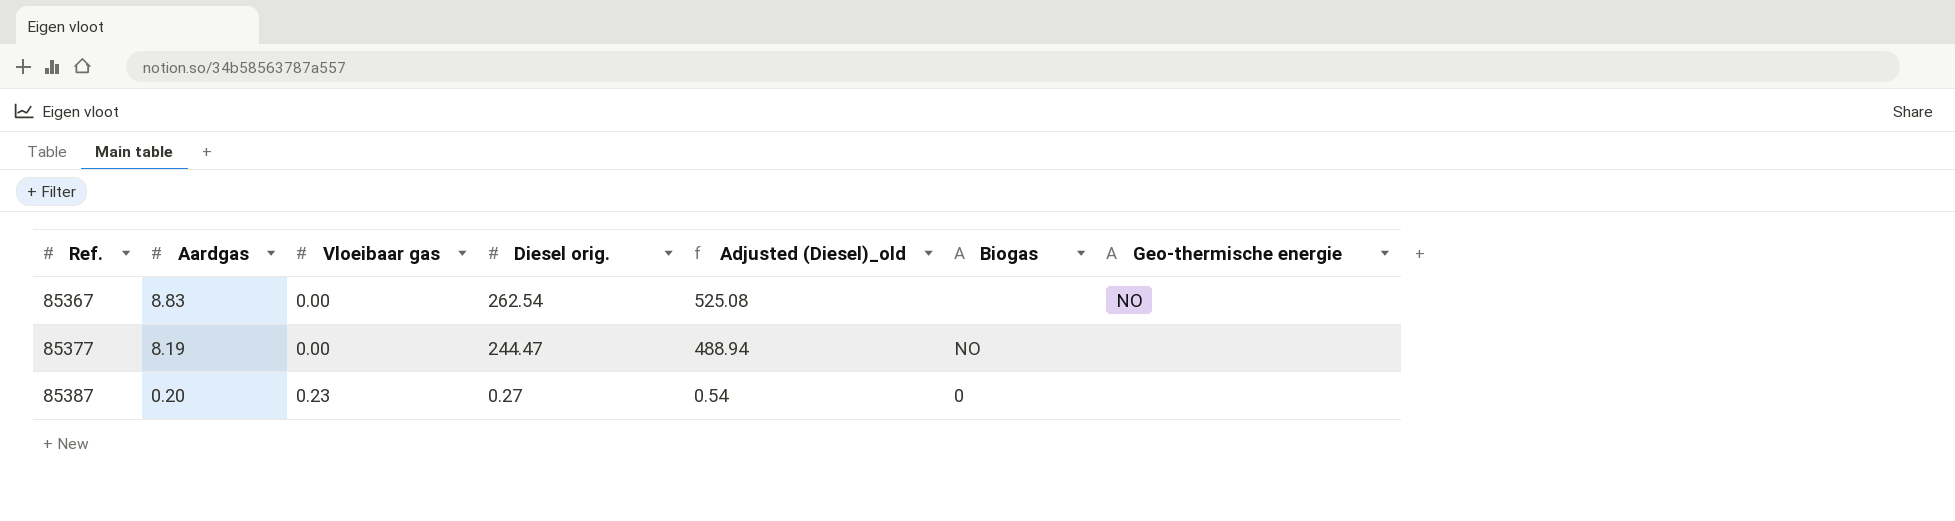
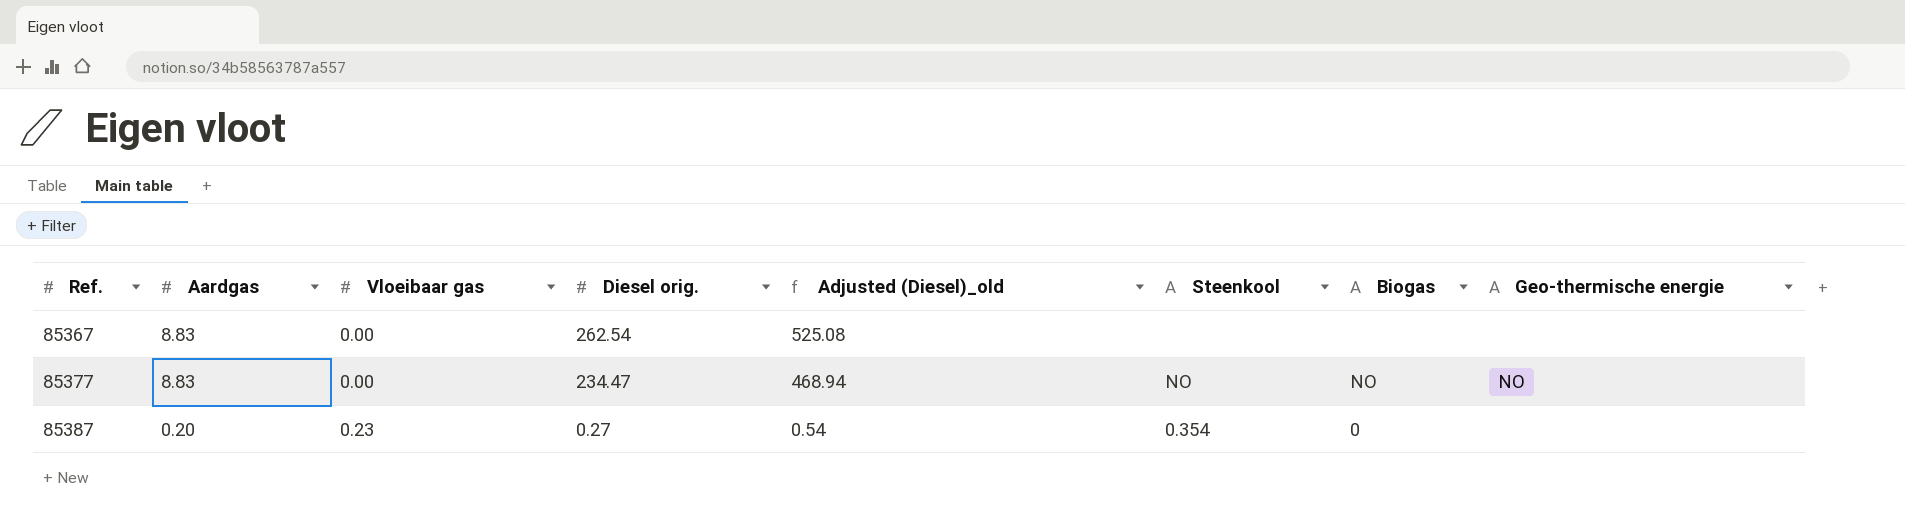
column Steenkool | position: none -> 6
85367 | Geo-thermische energie: NO -> none
85377 | Aardgas: 8.19 -> 8.83
85377 | Diesel orig.: 244.47 -> 234.47
85377 | Adjusted (Diesel)_old: 488.94 -> 468.94
85377 | Geo-thermische energie: none -> NO

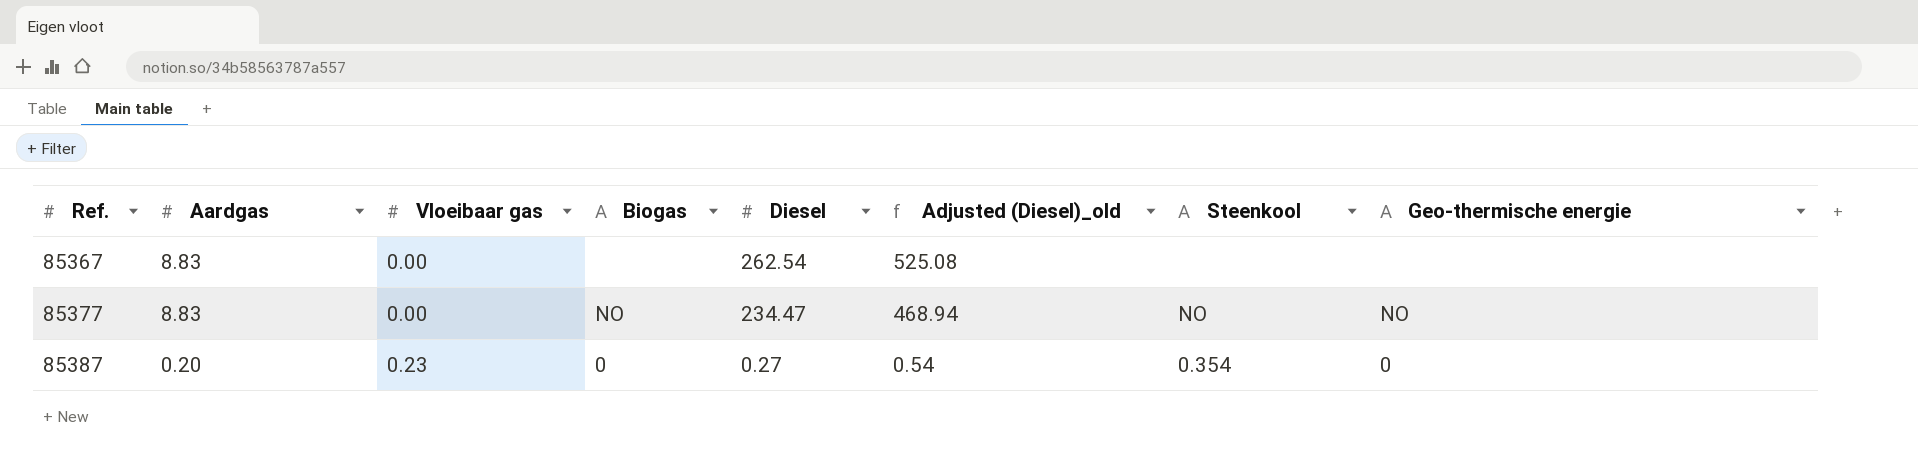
column Biogas | position: 7 -> 4
column name: Diesel orig. -> Diesel
85387 | Geo-thermische energie: none -> 0

